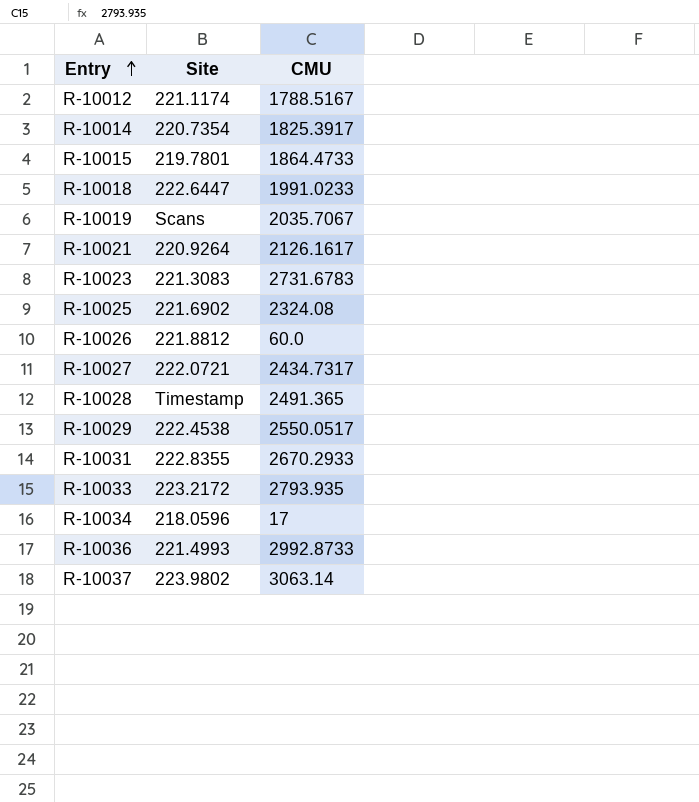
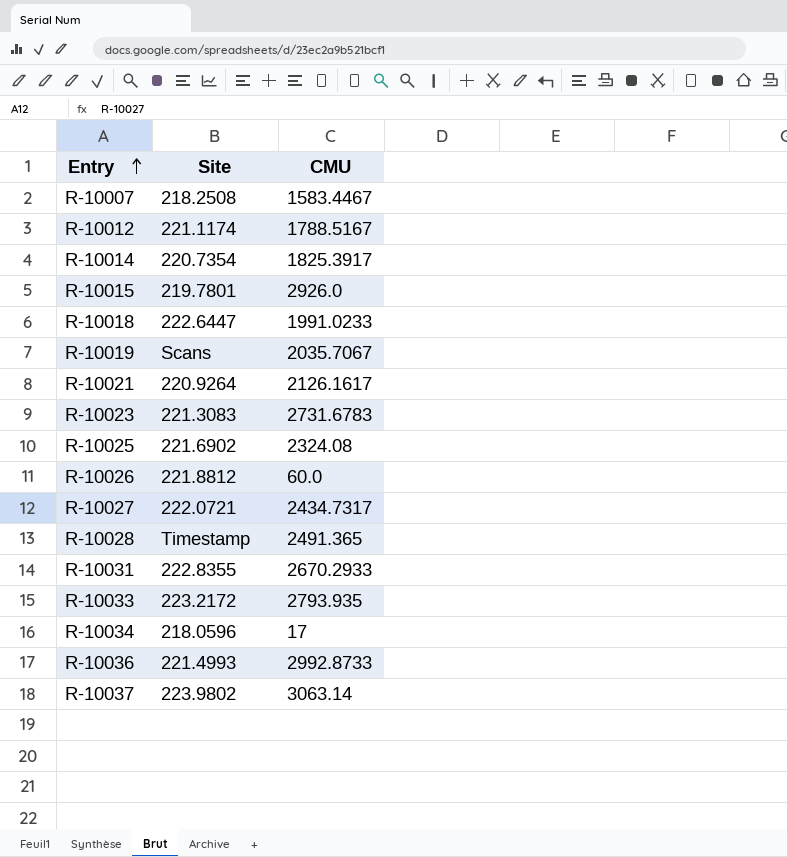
row R-10029: 222.4538 | 2550.0517 -> none
row R-10007: none -> 218.2508 | 1583.4467
R-10015 | CMU: 1864.4733 -> 2926.0

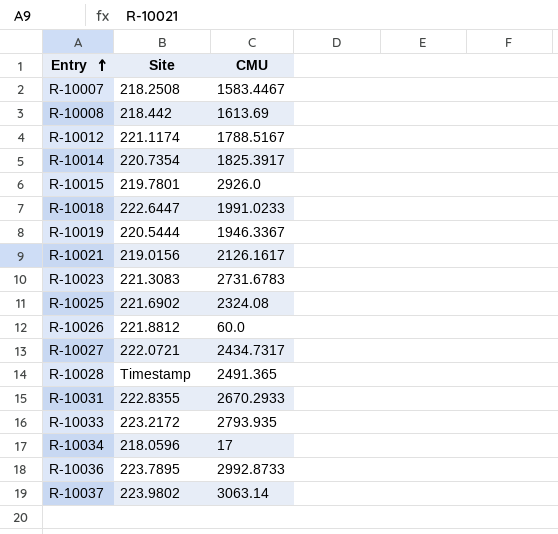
row R-10008: none -> 218.442 | 1613.69
R-10019 | Site: Scans -> 220.5444
R-10019 | CMU: 2035.7067 -> 1946.3367
R-10021 | Site: 220.9264 -> 219.0156
R-10036 | Site: 221.4993 -> 223.7895

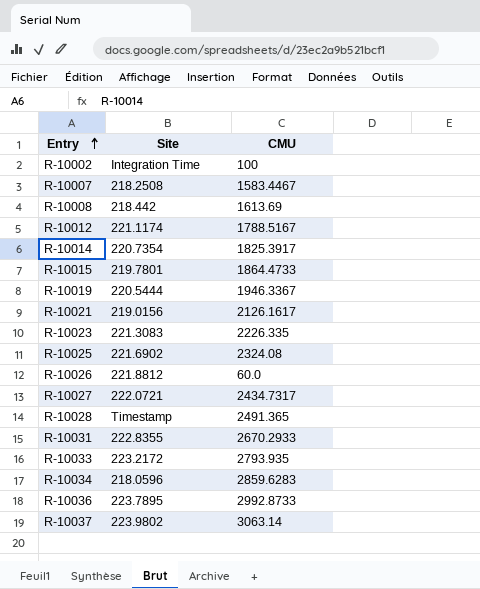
row R-10018: 222.6447 | 1991.0233 -> none
row R-10002: none -> Integration Time | 100
R-10015 | CMU: 2926.0 -> 1864.4733
R-10023 | CMU: 2731.6783 -> 2226.335
R-10034 | CMU: 17 -> 2859.6283

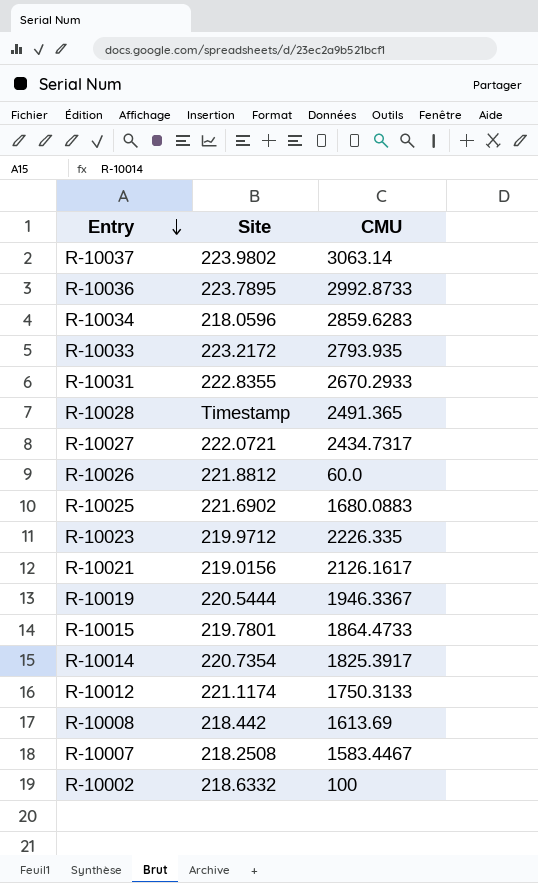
row order: Entry ascending -> Entry descending
R-10025 | CMU: 2324.08 -> 1680.0883
R-10023 | Site: 221.3083 -> 219.9712
R-10012 | CMU: 1788.5167 -> 1750.3133
R-10002 | Site: Integration Time -> 218.6332

